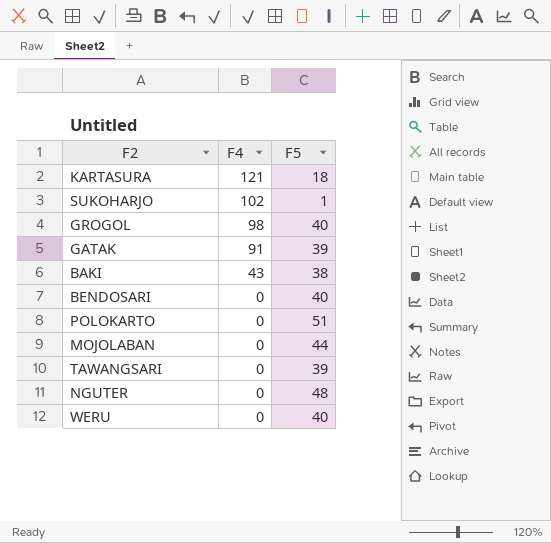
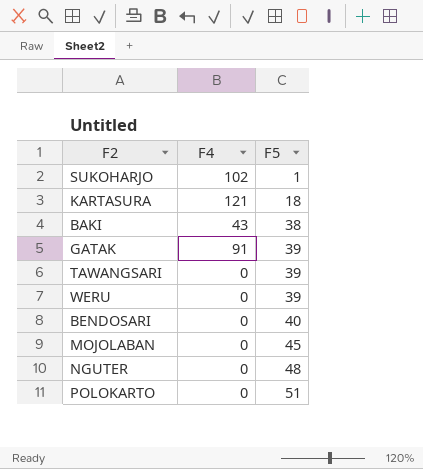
row order: F4 descending -> F5 ascending
row GROGOL: 98 | 40 -> none
WERU | F5: 40 -> 39
MOJOLABAN | F5: 44 -> 45

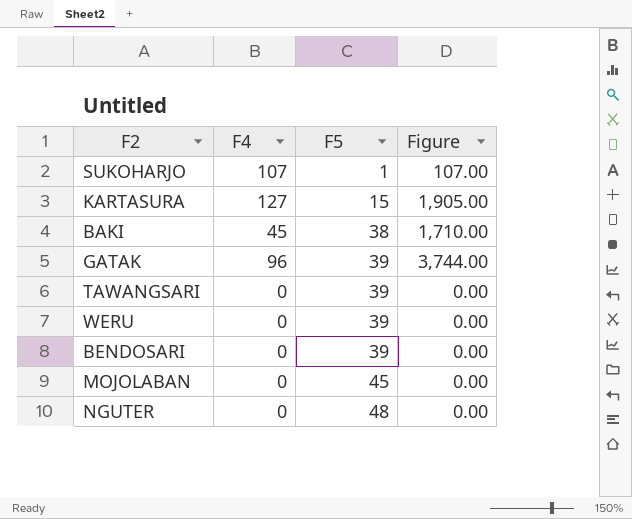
column Figure | formula: none -> [F4] * [F5]
row POLOKARTO: 0 | 51 -> none
SUKOHARJO | F4: 102 -> 107
KARTASURA | F4: 121 -> 127
KARTASURA | F5: 18 -> 15
BAKI | F4: 43 -> 45
GATAK | F4: 91 -> 96
BENDOSARI | F5: 40 -> 39

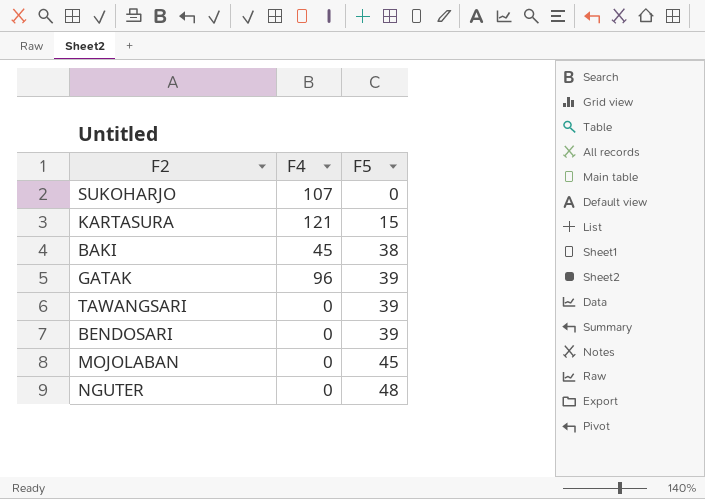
column Figure | formula: [F4] * [F5] -> none
row WERU: 0 | 39 | 0.00 -> none
SUKOHARJO | F5: 1 -> 0
KARTASURA | F4: 127 -> 121

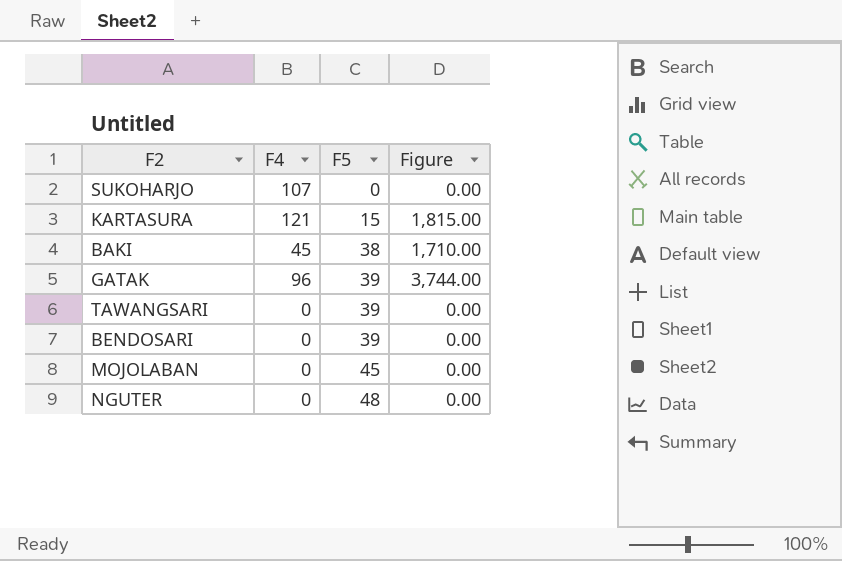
column Figure | formula: none -> [F4] * [F5]

